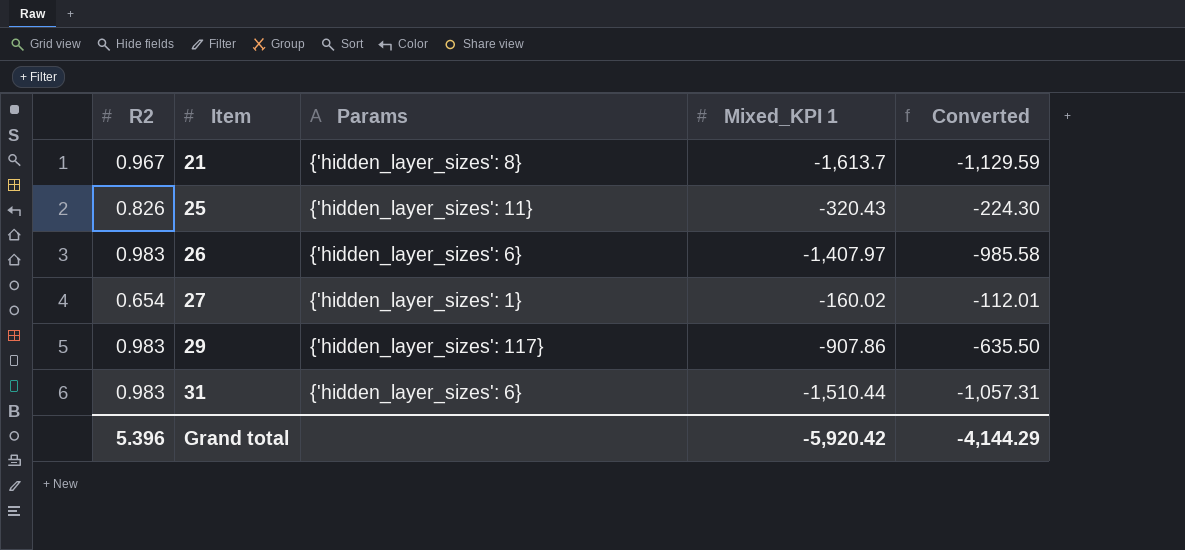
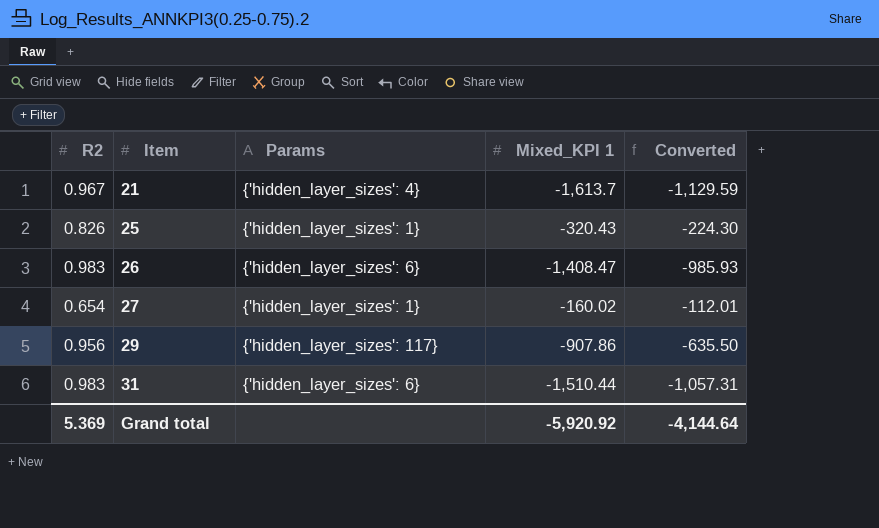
21 | Params: {'hidden_layer_sizes': 8} -> {'hidden_layer_sizes': 4}
25 | Params: {'hidden_layer_sizes': 11} -> {'hidden_layer_sizes': 1}
26 | Mixed_KPI 1: -1,407.97 -> -1,408.47
26 | Converted: -985.58 -> -985.93
29 | R2: 0.983 -> 0.956
Grand total | R2: 5.396 -> 5.369
Grand total | Mixed_KPI 1: -5,920.42 -> -5,920.92
Grand total | Converted: -4,144.29 -> -4,144.64

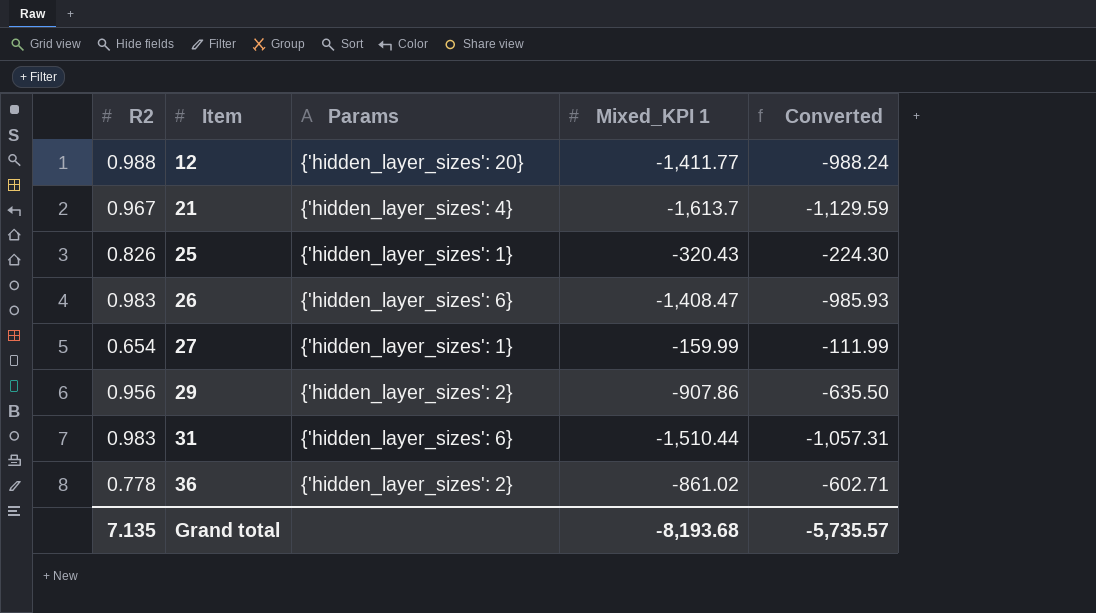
row 12: none -> 0.988 | {'hidden_layer_sizes': 20} | -1,411.77 | -988.24
27 | Mixed_KPI 1: -160.02 -> -159.99
27 | Converted: -112.01 -> -111.99
29 | Params: {'hidden_layer_sizes': 117} -> {'hidden_layer_sizes': 2}
row 36: none -> 0.778 | {'hidden_layer_sizes': 2} | -861.02 | -602.71
Grand total | R2: 5.369 -> 7.135
Grand total | Mixed_KPI 1: -5,920.92 -> -8,193.68
Grand total | Converted: -4,144.64 -> -5,735.57

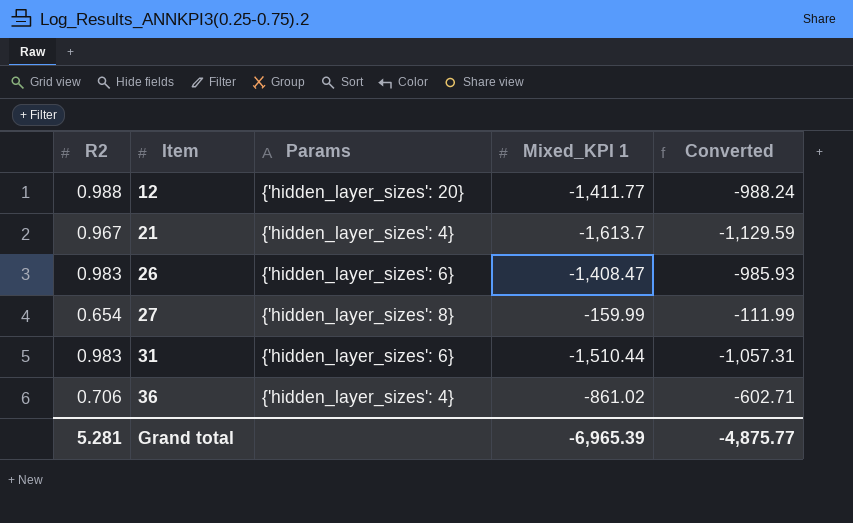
row 25: 0.826 | {'hidden_layer_sizes': 1} | -320.43 | -224.30 -> none
row 29: 0.956 | {'hidden_layer_sizes': 2} | -907.86 | -635.50 -> none
27 | Params: {'hidden_layer_sizes': 1} -> {'hidden_layer_sizes': 8}
36 | R2: 0.778 -> 0.706
36 | Params: {'hidden_layer_sizes': 2} -> {'hidden_layer_sizes': 4}
Grand total | R2: 7.135 -> 5.281
Grand total | Mixed_KPI 1: -8,193.68 -> -6,965.39
Grand total | Converted: -5,735.57 -> -4,875.77

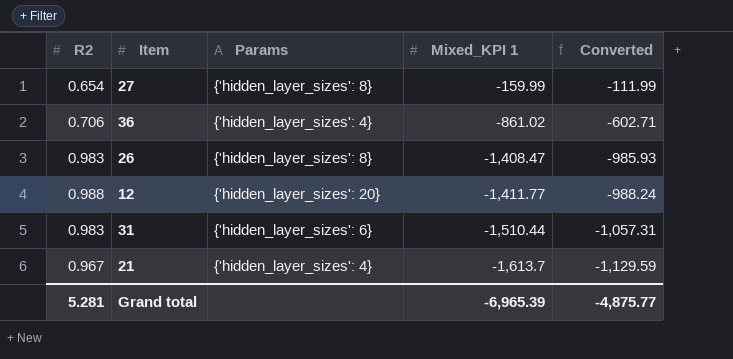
row order: Item ascending -> Mixed_KPI 1 descending
26 | Params: {'hidden_layer_sizes': 6} -> {'hidden_layer_sizes': 8}

